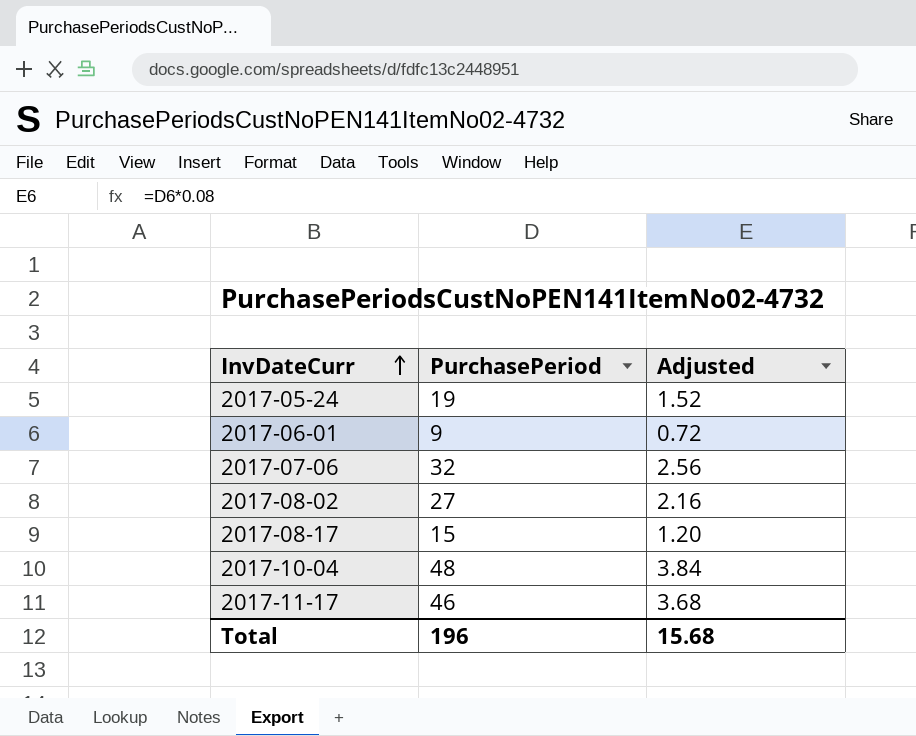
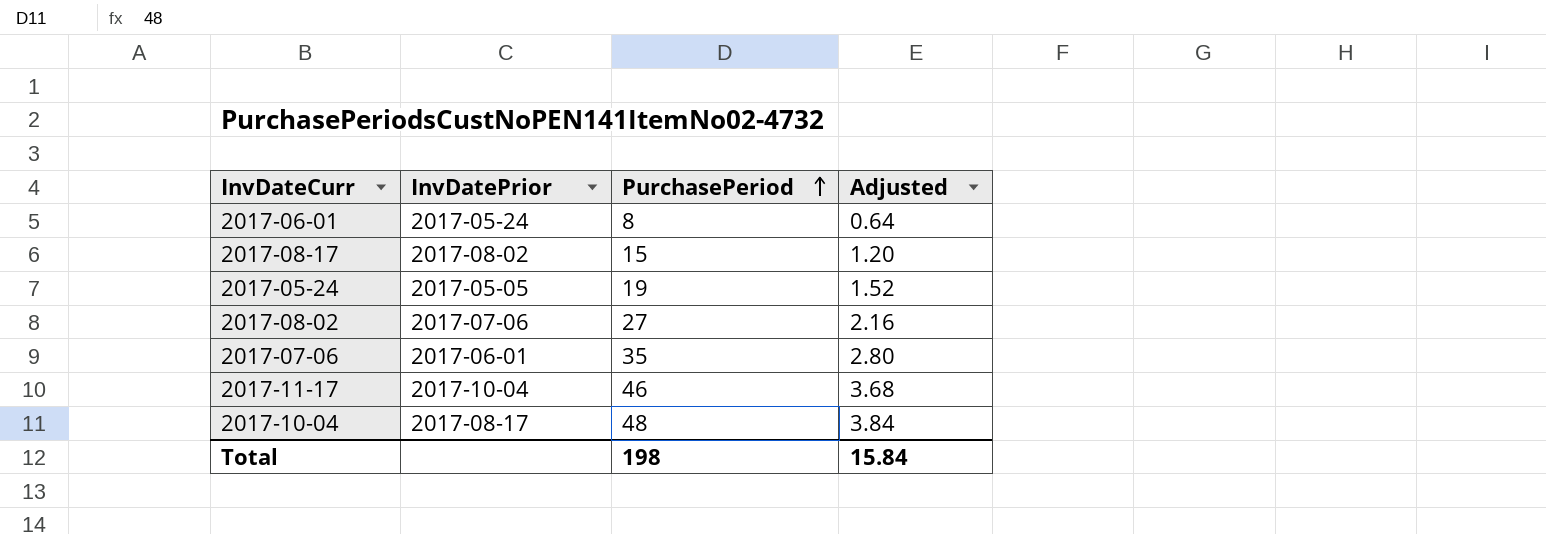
row order: InvDateCurr ascending -> PurchasePeriod ascending
column InvDatePrior | position: none -> 2
2017-06-01 | PurchasePeriod: 9 -> 8
2017-06-01 | Adjusted: 0.72 -> 0.64
2017-07-06 | PurchasePeriod: 32 -> 35
2017-07-06 | Adjusted: 2.56 -> 2.80
Total | PurchasePeriod: 196 -> 198
Total | Adjusted: 15.68 -> 15.84

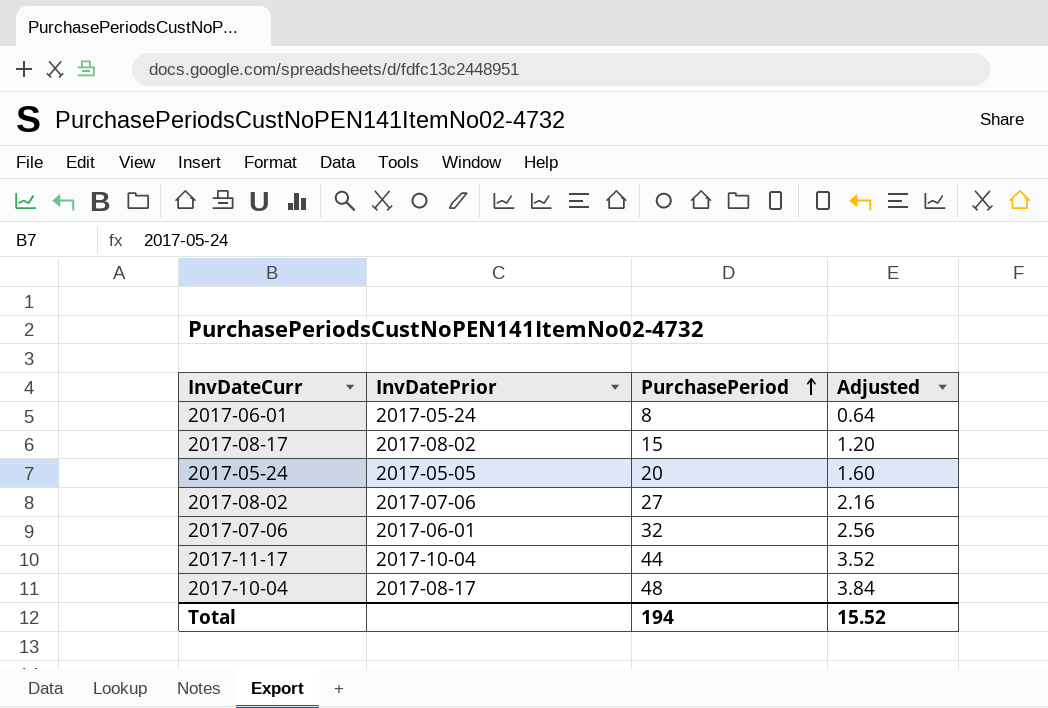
2017-05-24 | PurchasePeriod: 19 -> 20
2017-05-24 | Adjusted: 1.52 -> 1.60
2017-07-06 | PurchasePeriod: 35 -> 32
2017-07-06 | Adjusted: 2.80 -> 2.56
2017-11-17 | PurchasePeriod: 46 -> 44
2017-11-17 | Adjusted: 3.68 -> 3.52
Total | PurchasePeriod: 198 -> 194
Total | Adjusted: 15.84 -> 15.52

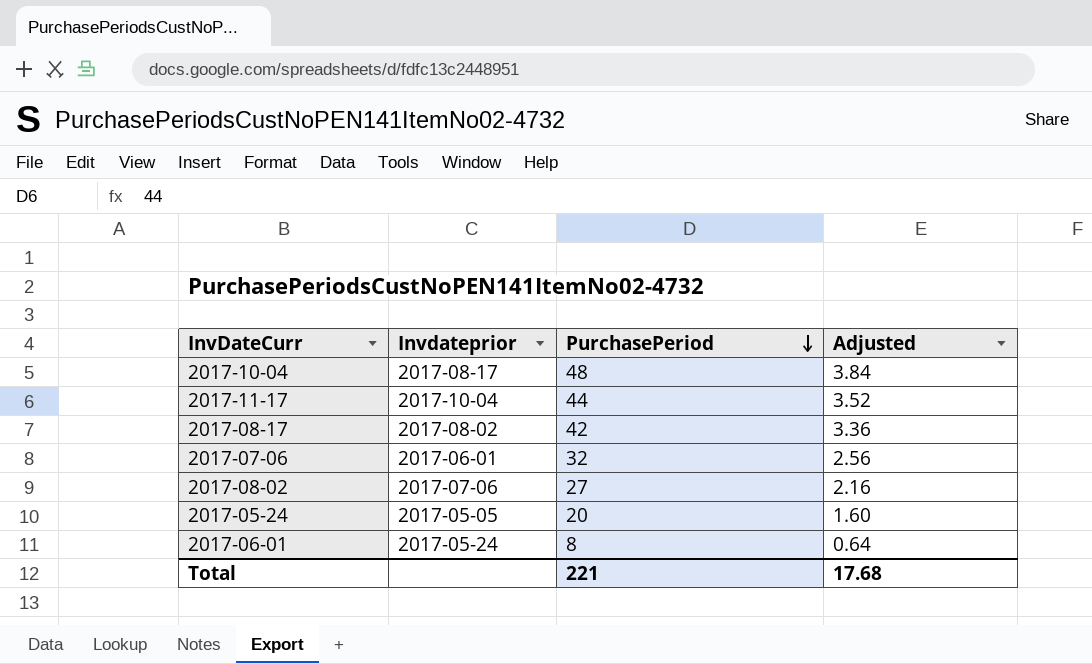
row order: PurchasePeriod ascending -> PurchasePeriod descending
column name: InvDatePrior -> Invdateprior
2017-08-17 | PurchasePeriod: 15 -> 42
2017-08-17 | Adjusted: 1.20 -> 3.36
Total | PurchasePeriod: 194 -> 221
Total | Adjusted: 15.52 -> 17.68

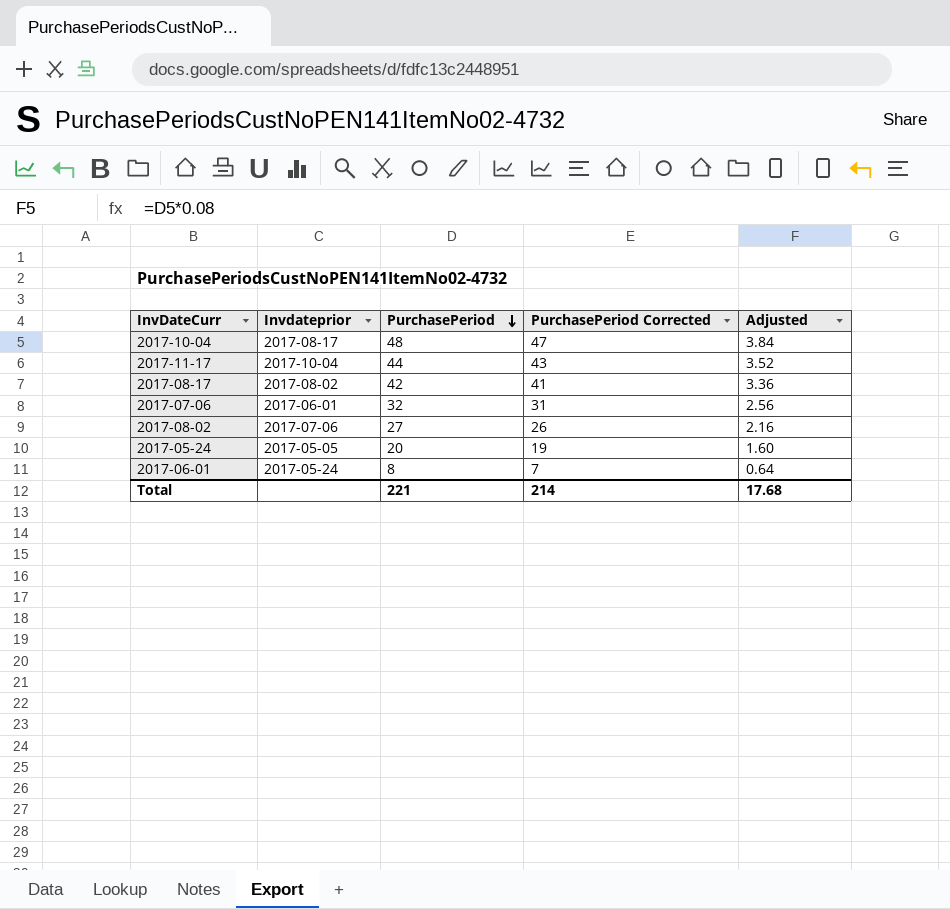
column PurchasePeriod Corrected | formula: none -> [PurchasePeriod] - 1

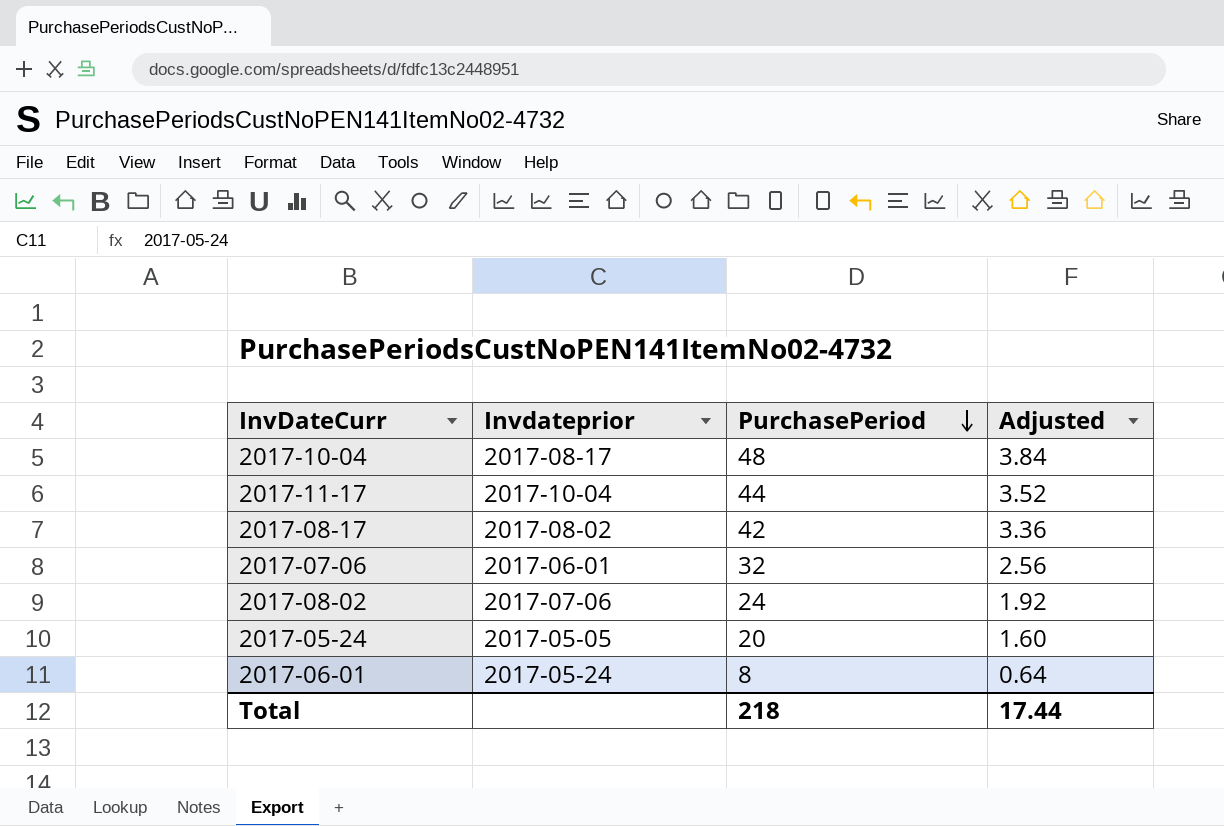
column PurchasePeriod Corrected | formula: [PurchasePeriod] - 1 -> none
2017-08-02 | PurchasePeriod: 27 -> 24
2017-08-02 | Adjusted: 2.16 -> 1.92
Total | PurchasePeriod: 221 -> 218
Total | Adjusted: 17.68 -> 17.44

